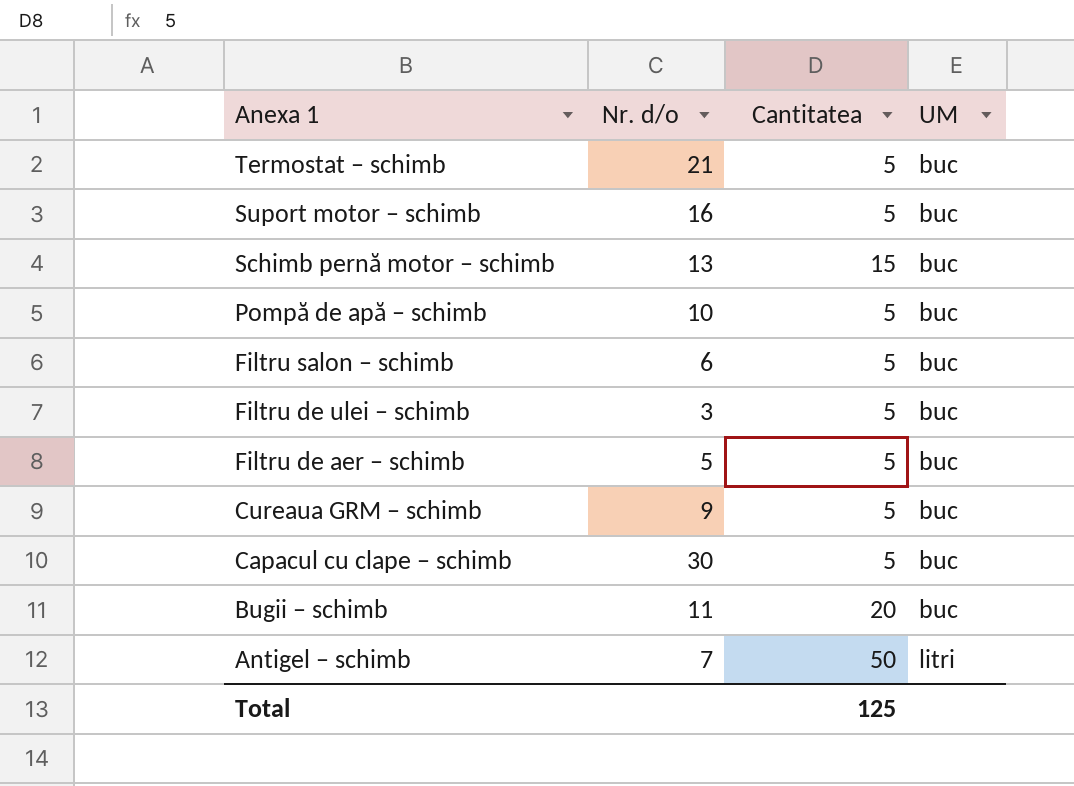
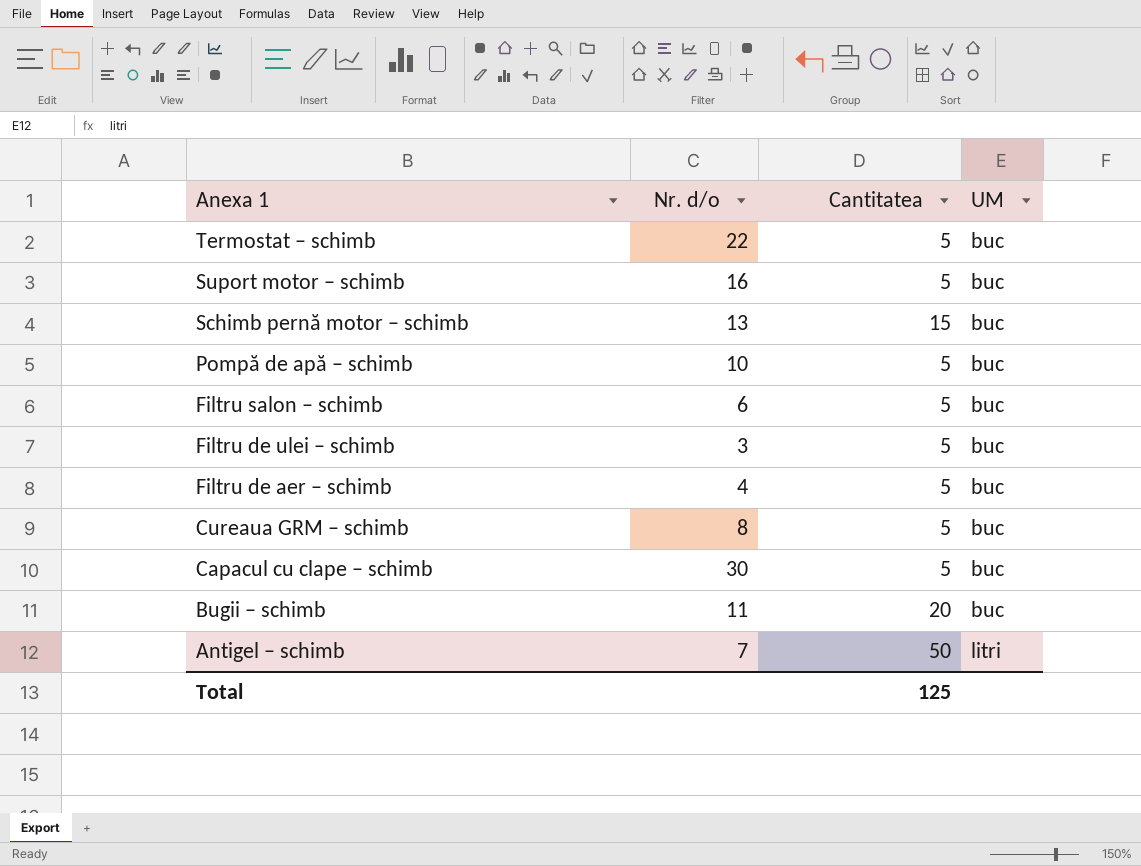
Termostat – schimb | Nr. d/o: 21 -> 22
Filtru de aer – schimb | Nr. d/o: 5 -> 4
Cureaua GRM – schimb | Nr. d/o: 9 -> 8

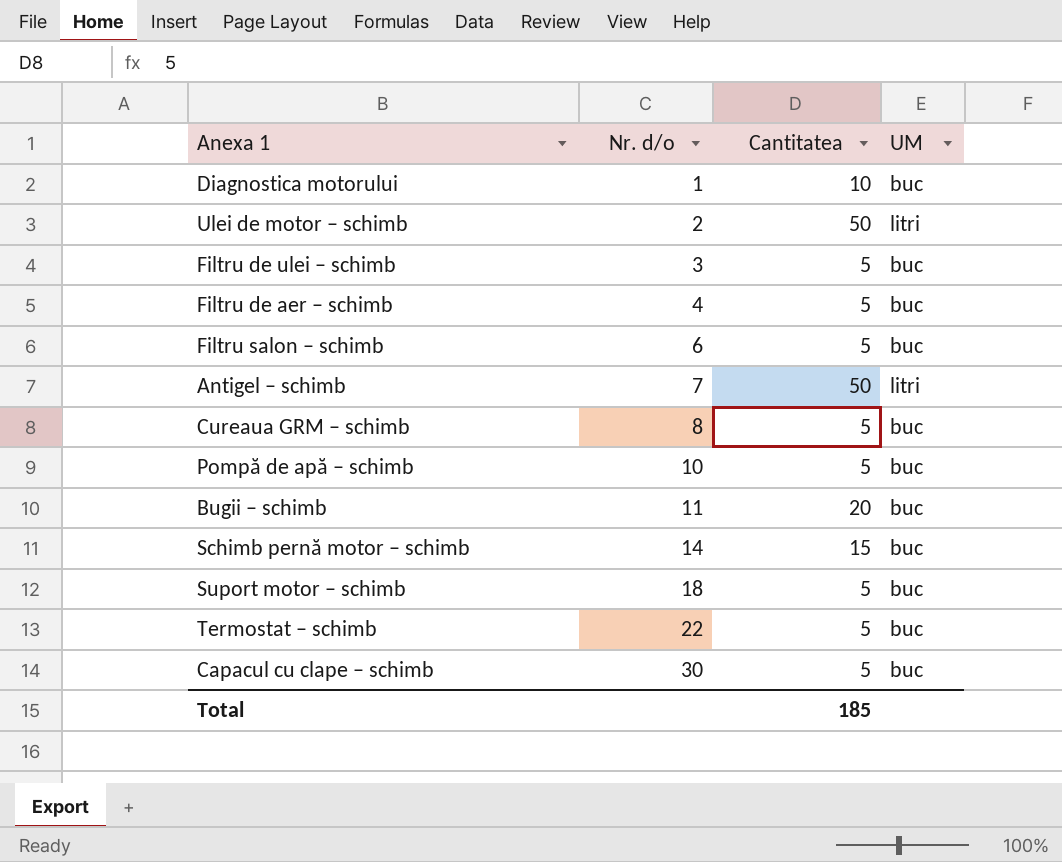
row order: Anexa 1 descending -> Nr. d/o ascending
row Diagnostica motorului: none -> 1 | 10 | buc
row Ulei de motor – schimb: none -> 2 | 50 | litri
Schimb pernă motor – schimb | Nr. d/o: 13 -> 14
Suport motor – schimb | Nr. d/o: 16 -> 18
Total | Cantitatea: 125 -> 185

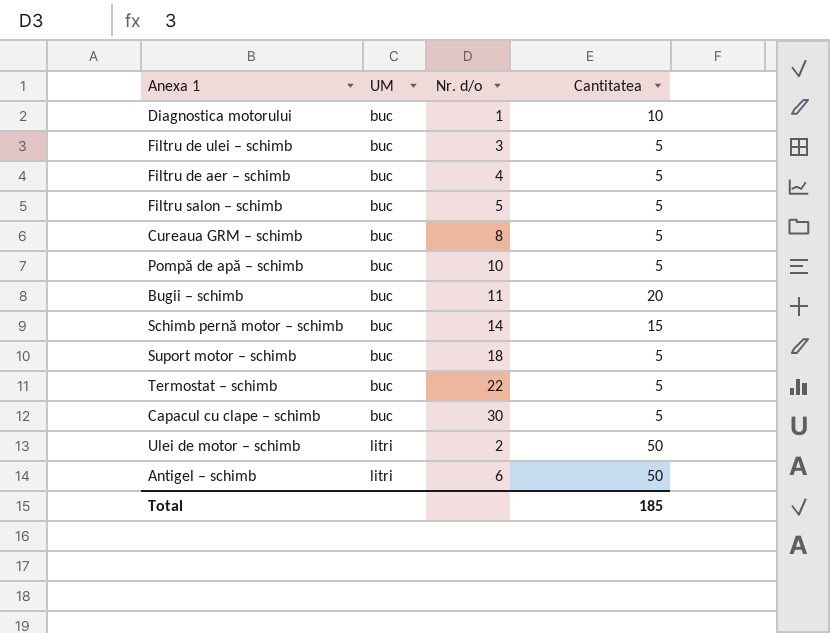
row order: Nr. d/o ascending -> UM ascending
column UM | position: 4 -> 2
Filtru salon – schimb | Nr. d/o: 6 -> 5
Antigel – schimb | Nr. d/o: 7 -> 6

